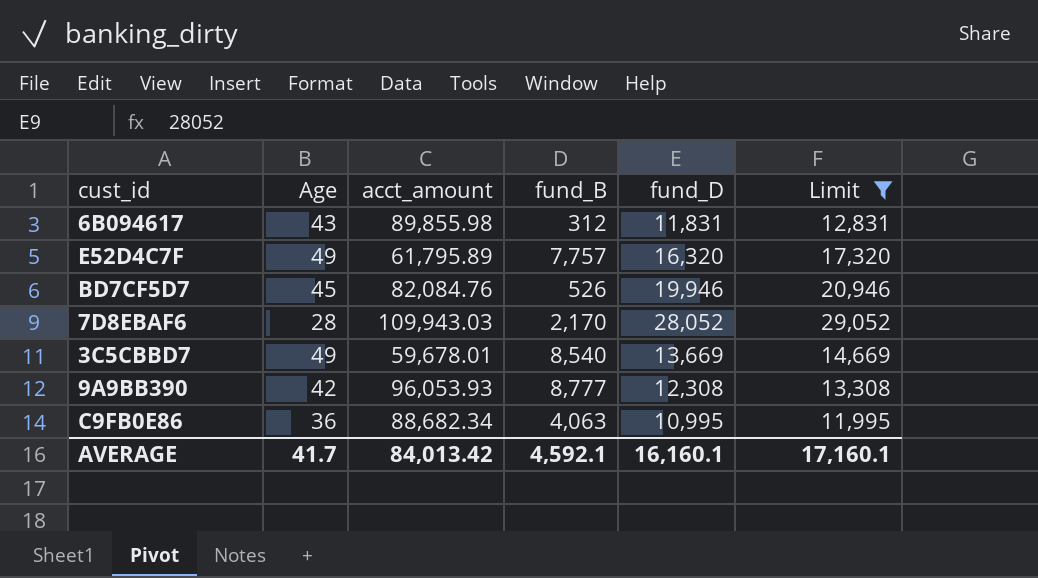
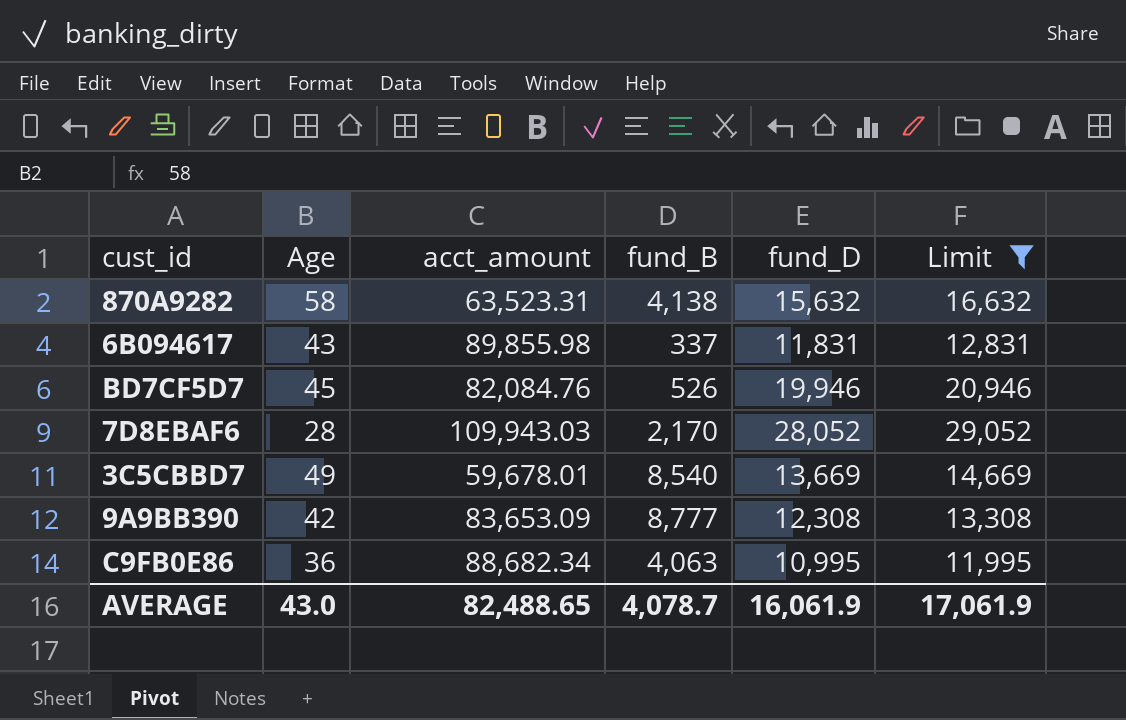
row E52D4C7F: 49 | 61,795.89 | 7,757 | 16,320 | 17,320 -> none
row 870A9282: none -> 58 | 63,523.31 | 4,138 | 15,632 | 16,632
6B094617 | fund_B: 312 -> 337
9A9BB390 | acct_amount: 96,053.93 -> 83,653.09
AVERAGE | Age: 41.7 -> 43.0
AVERAGE | acct_amount: 84,013.42 -> 82,488.65
AVERAGE | fund_B: 4,592.1 -> 4,078.7
AVERAGE | fund_D: 16,160.1 -> 16,061.9
AVERAGE | Limit: 17,160.1 -> 17,061.9

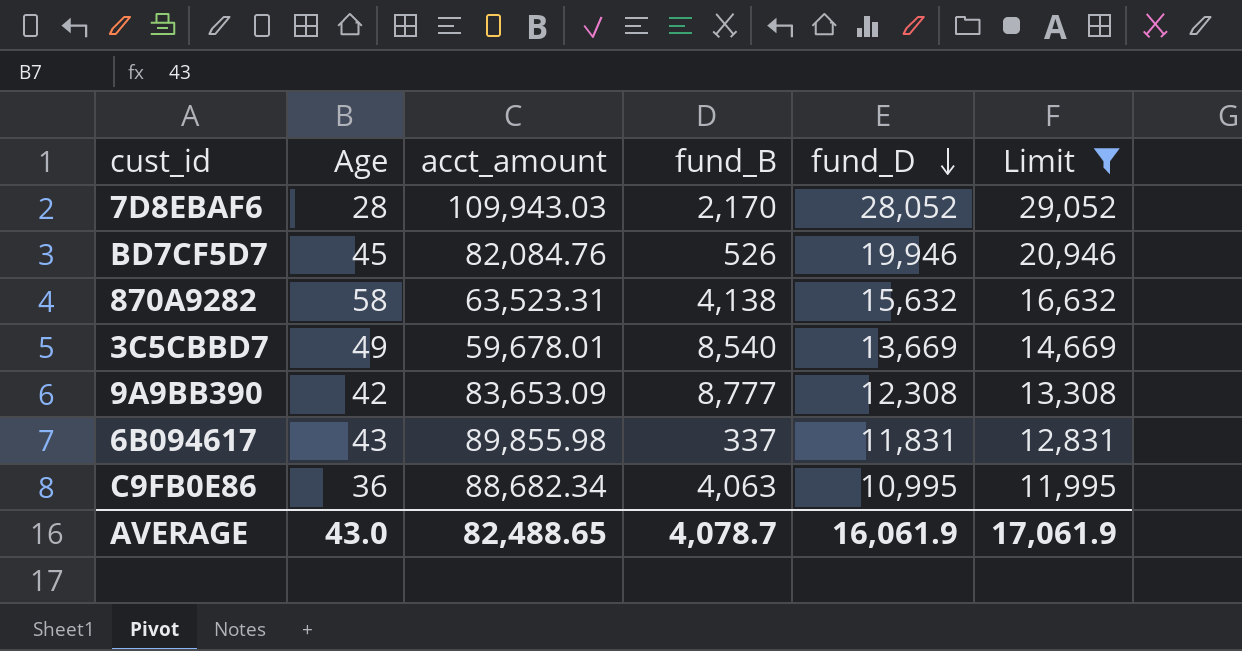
row order: none -> fund_D descending

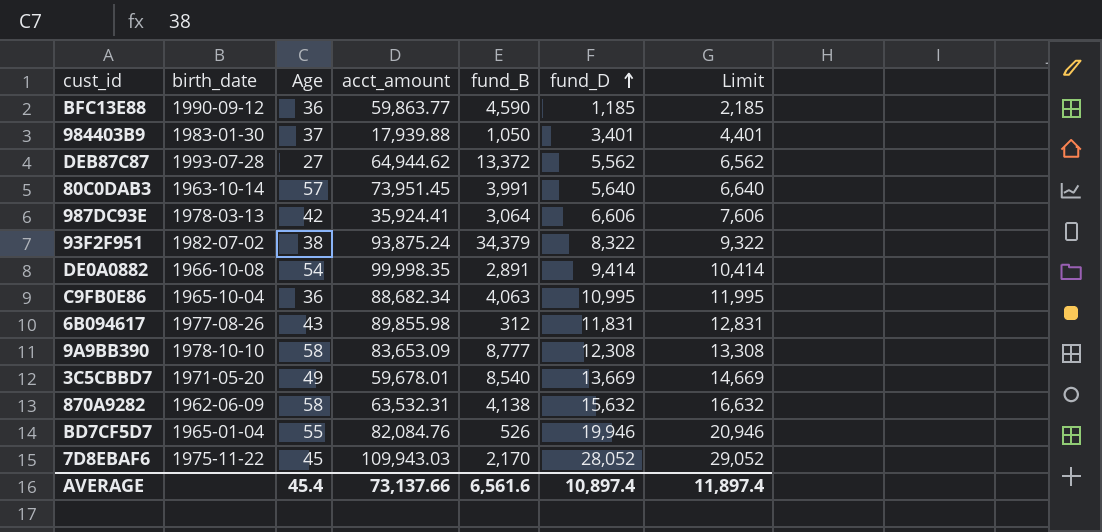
filter: Limit >= 11,995 -> none
row order: fund_D descending -> fund_D ascending
column birth_date | position: none -> 2
6B094617 | fund_B: 337 -> 312
9A9BB390 | Age: 42 -> 58
870A9282 | acct_amount: 63,523.31 -> 63,532.31
BD7CF5D7 | Age: 45 -> 55
7D8EBAF6 | Age: 28 -> 45
AVERAGE | Age: 43.0 -> 45.4
AVERAGE | acct_amount: 82,488.65 -> 73,137.66
AVERAGE | fund_B: 4,078.7 -> 6,561.6
AVERAGE | fund_D: 16,061.9 -> 10,897.4
AVERAGE | Limit: 17,061.9 -> 11,897.4

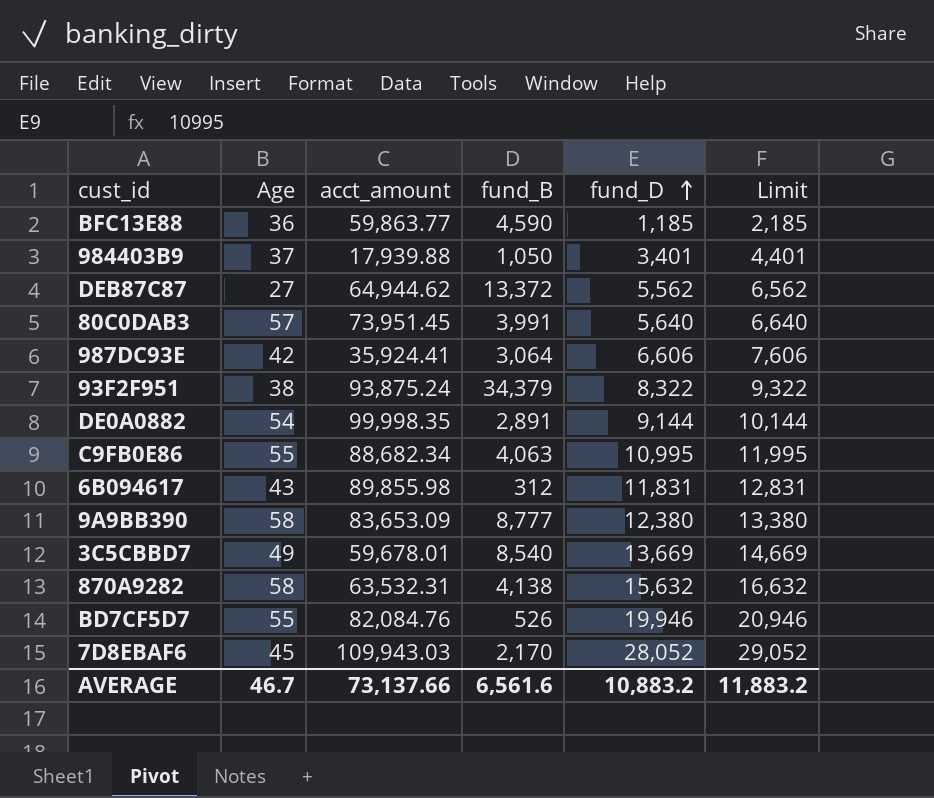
column birth_date | position: 2 -> none
DE0A0882 | fund_D: 9,414 -> 9,144
DE0A0882 | Limit: 10,414 -> 10,144
C9FB0E86 | Age: 36 -> 55
9A9BB390 | fund_D: 12,308 -> 12,380
9A9BB390 | Limit: 13,308 -> 13,380
AVERAGE | Age: 45.4 -> 46.7
AVERAGE | fund_D: 10,897.4 -> 10,883.2
AVERAGE | Limit: 11,897.4 -> 11,883.2

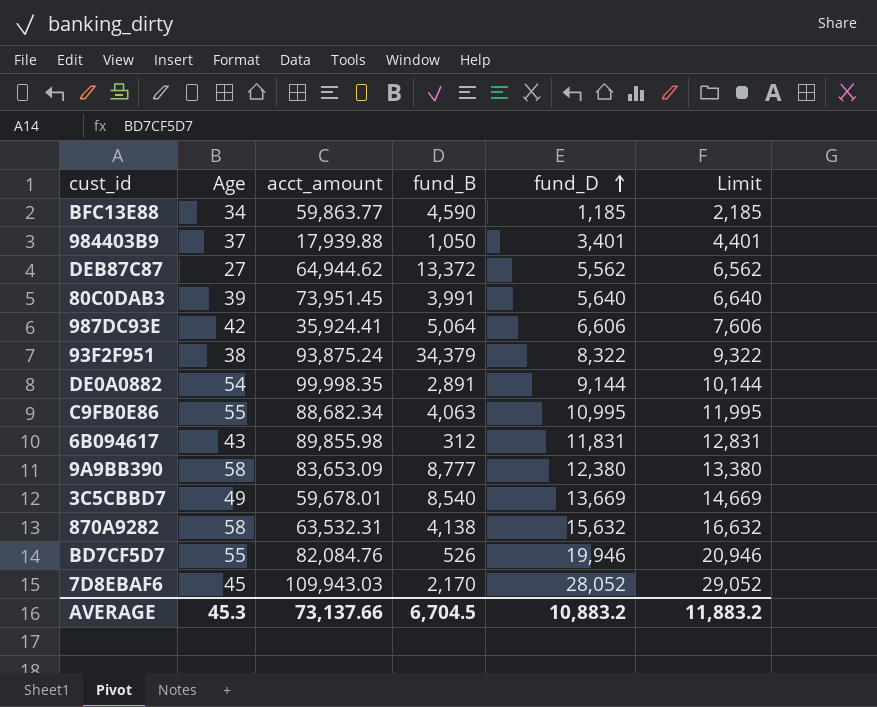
BFC13E88 | Age: 36 -> 34
80C0DAB3 | Age: 57 -> 39
987DC93E | fund_B: 3,064 -> 5,064
AVERAGE | Age: 46.7 -> 45.3
AVERAGE | fund_B: 6,561.6 -> 6,704.5

